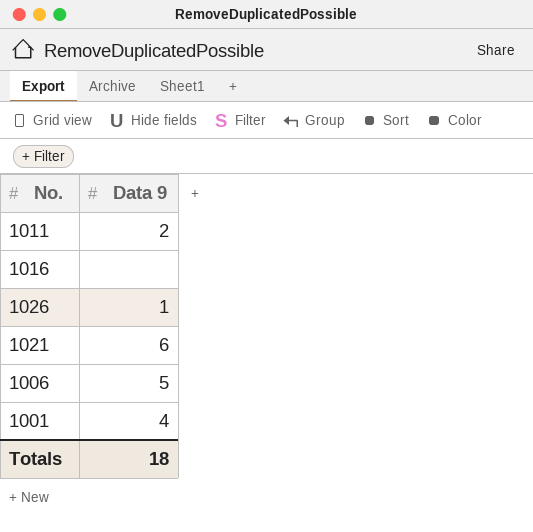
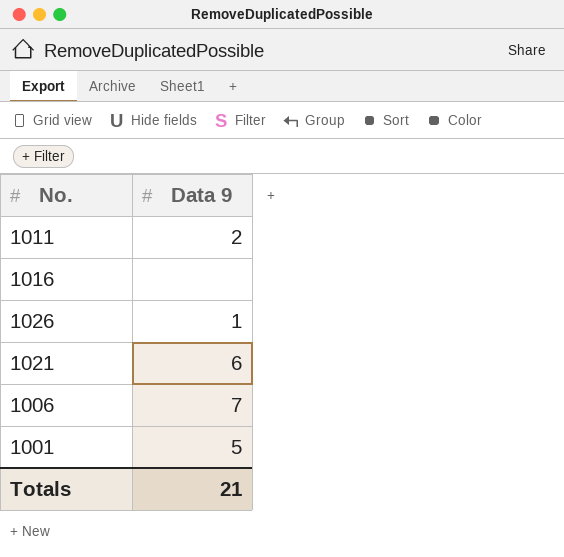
1006 | Data 9: 5 -> 7
1001 | Data 9: 4 -> 5
Totals | Data 9: 18 -> 21

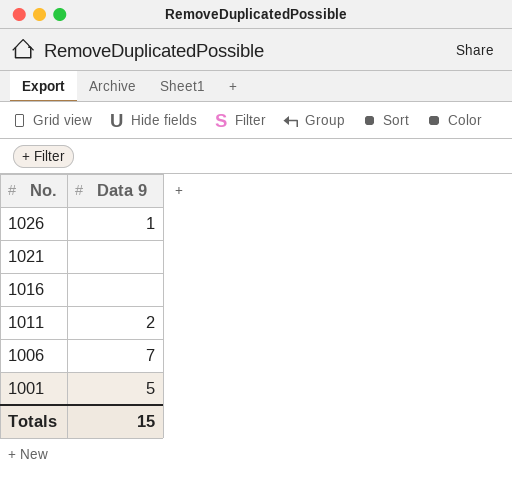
row order: none -> No. descending
1021 | Data 9: 6 -> none
Totals | Data 9: 21 -> 15

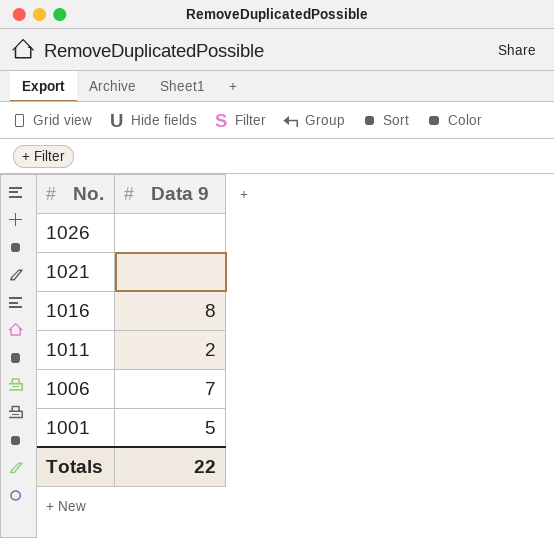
1026 | Data 9: 1 -> none
1016 | Data 9: none -> 8
Totals | Data 9: 15 -> 22

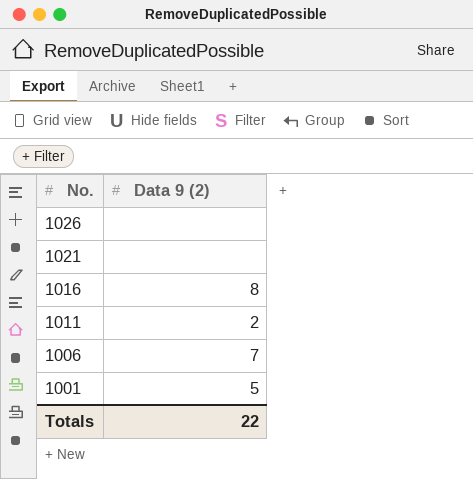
column name: Data 9 -> Data 9 (2)

